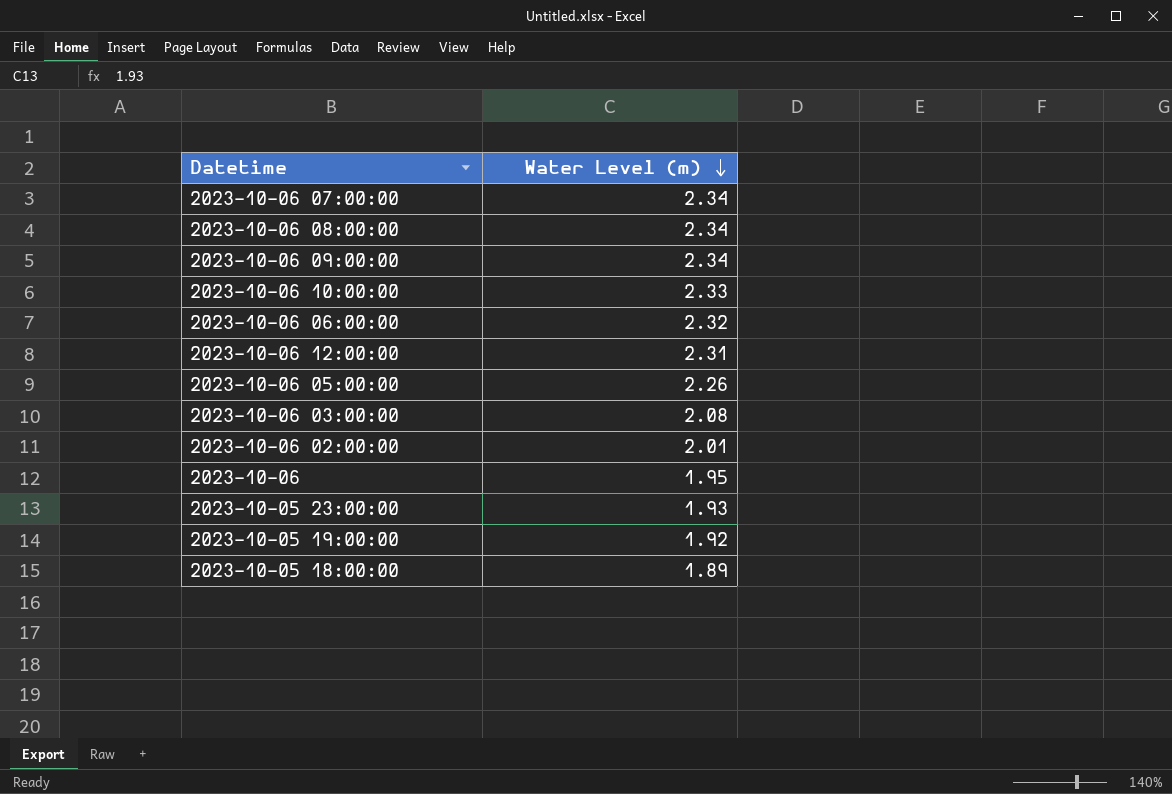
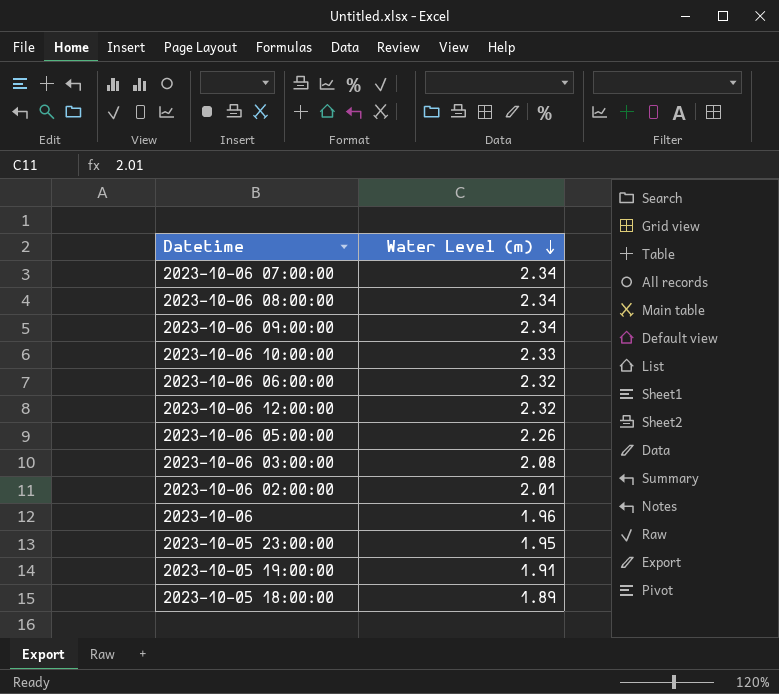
2023-10-06 12:00:00 | Water Level (m): 2.31 -> 2.32
2023-10-06 | Water Level (m): 1.95 -> 1.96
2023-10-05 23:00:00 | Water Level (m): 1.93 -> 1.95
2023-10-05 19:00:00 | Water Level (m): 1.92 -> 1.91

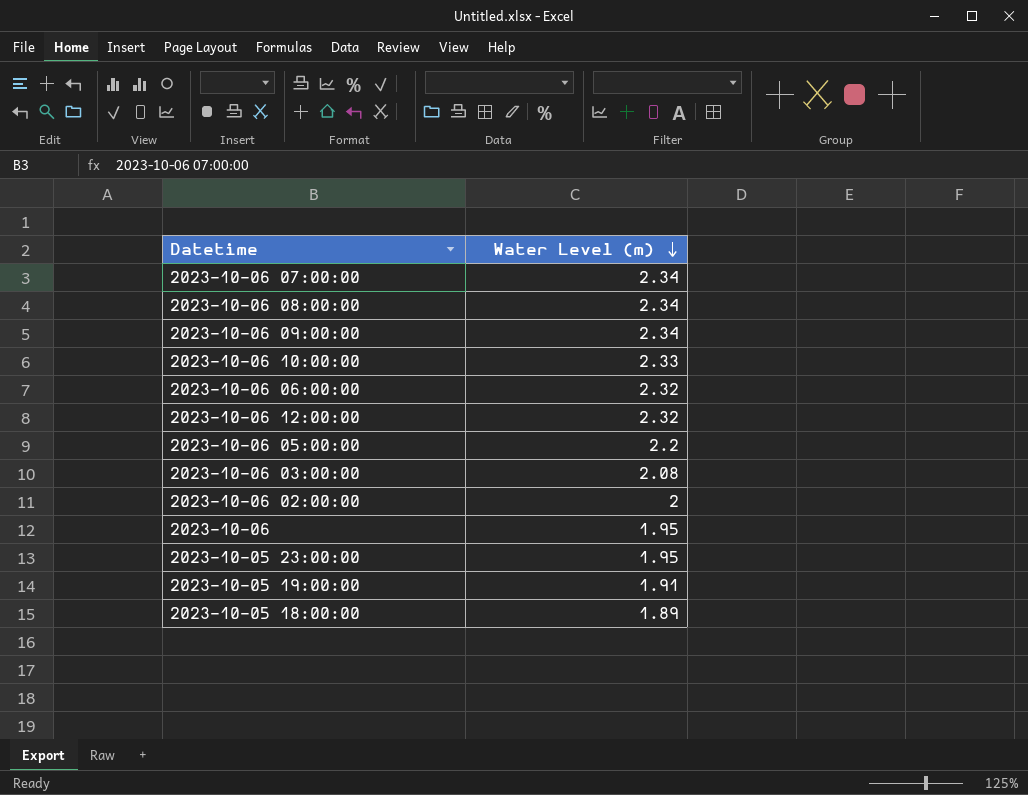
2023-10-06 05:00:00 | Water Level (m): 2.26 -> 2.2
2023-10-06 02:00:00 | Water Level (m): 2.01 -> 2
2023-10-06 | Water Level (m): 1.96 -> 1.95

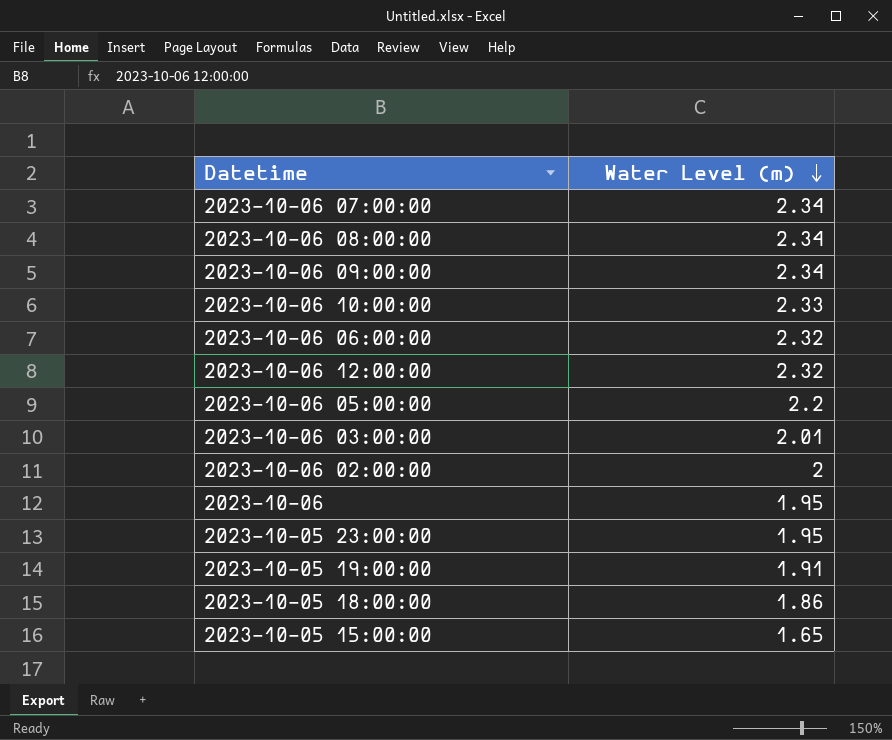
2023-10-06 03:00:00 | Water Level (m): 2.08 -> 2.01
2023-10-05 18:00:00 | Water Level (m): 1.89 -> 1.86
row 2023-10-05 15:00:00: none -> 1.65

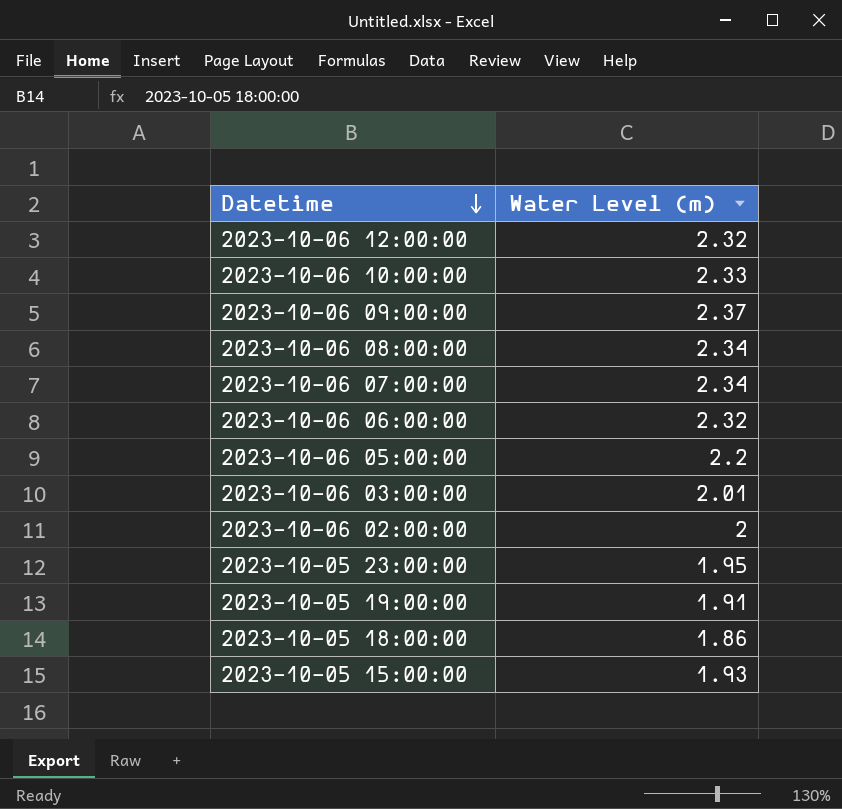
row order: Water Level (m) descending -> Datetime descending
row 2023-10-06: 1.95 -> none
2023-10-06 09:00:00 | Water Level (m): 2.34 -> 2.37
2023-10-05 15:00:00 | Water Level (m): 1.65 -> 1.93

